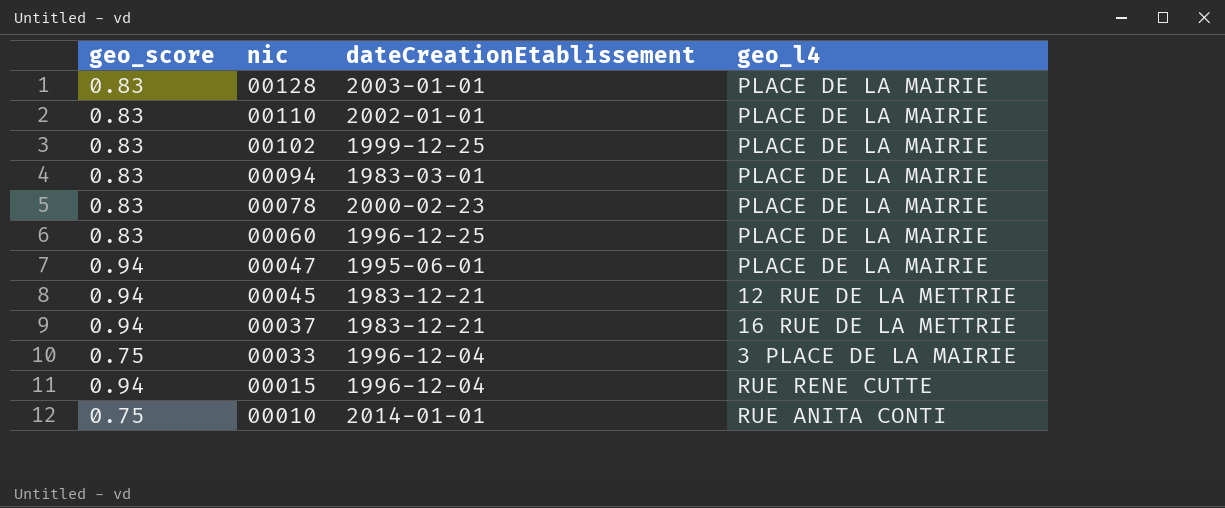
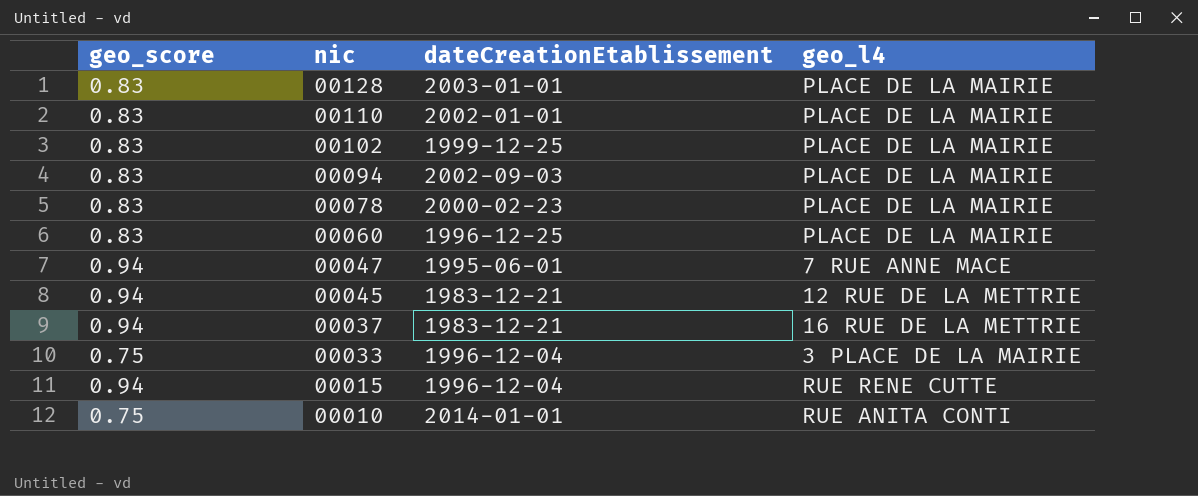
00094 | dateCreationEtablissement: 1983-03-01 -> 2002-09-03
00047 | geo_l4: PLACE DE LA MAIRIE -> 7 RUE ANNE MACE

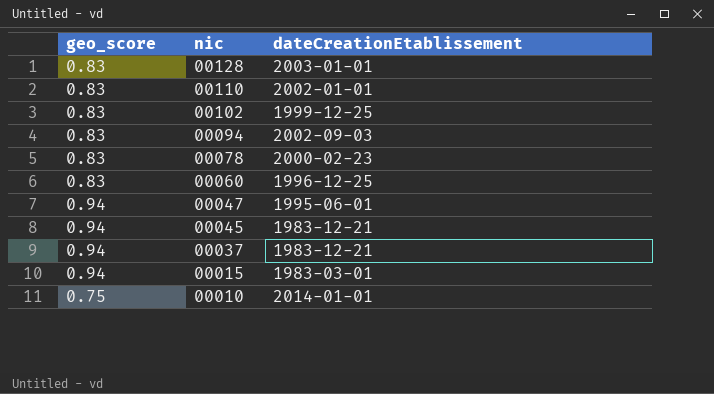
column geo_l4 | position: 4 -> none
row 00033: 0.75 | 1996-12-04 | 3 PLACE DE LA MAIRIE -> none
00015 | dateCreationEtablissement: 1996-12-04 -> 1983-03-01

